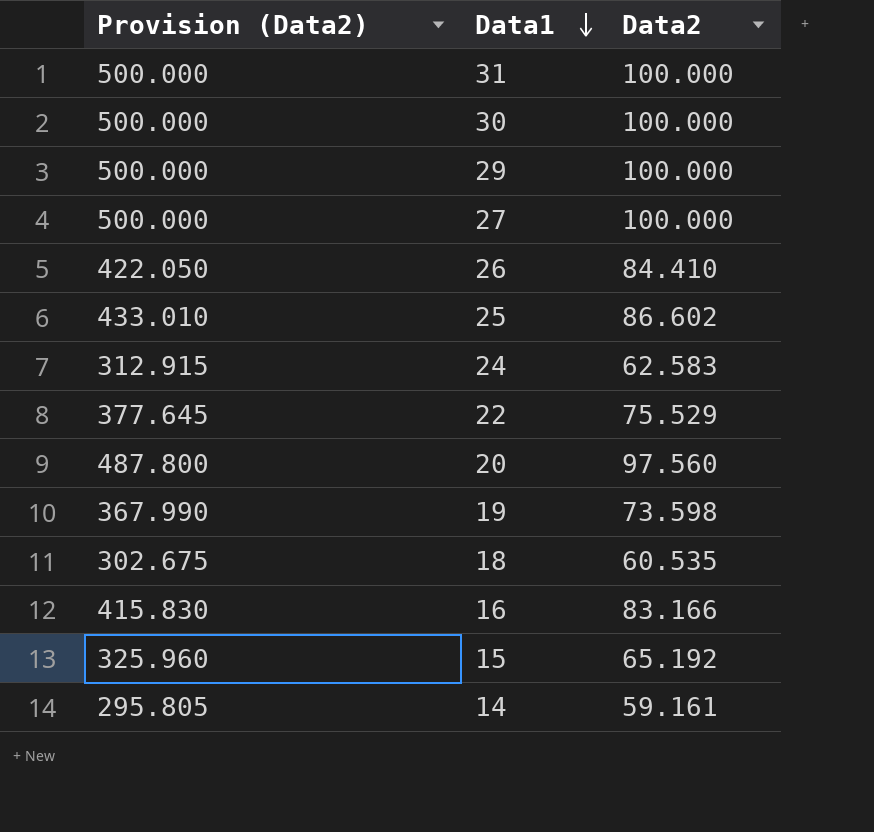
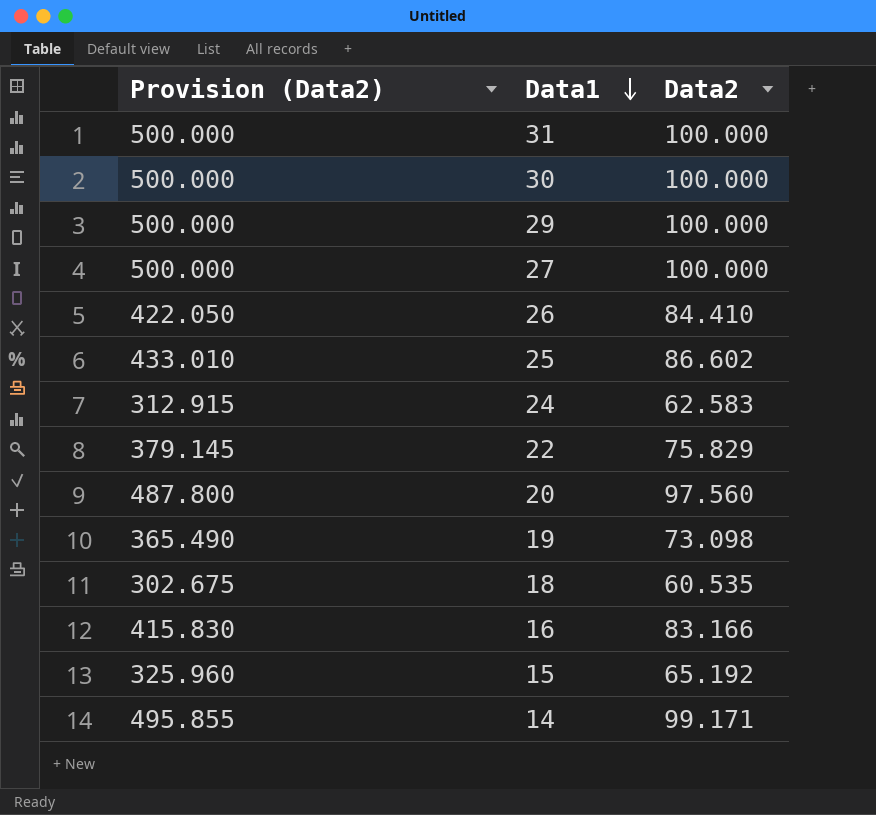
22 | Provision (Data2): 377.645 -> 379.145
22 | Data2: 75.529 -> 75.829
19 | Provision (Data2): 367.990 -> 365.490
19 | Data2: 73.598 -> 73.098
14 | Provision (Data2): 295.805 -> 495.855
14 | Data2: 59.161 -> 99.171

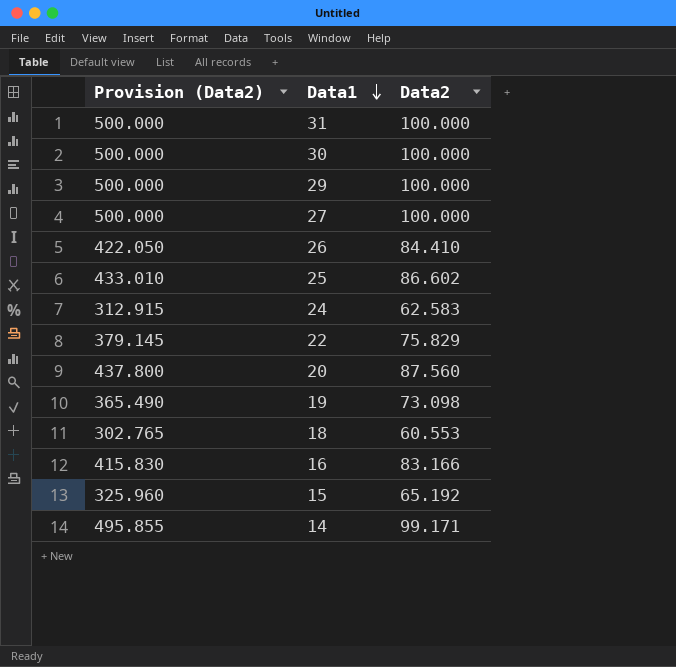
20 | Provision (Data2): 487.800 -> 437.800
20 | Data2: 97.560 -> 87.560
18 | Provision (Data2): 302.675 -> 302.765
18 | Data2: 60.535 -> 60.553

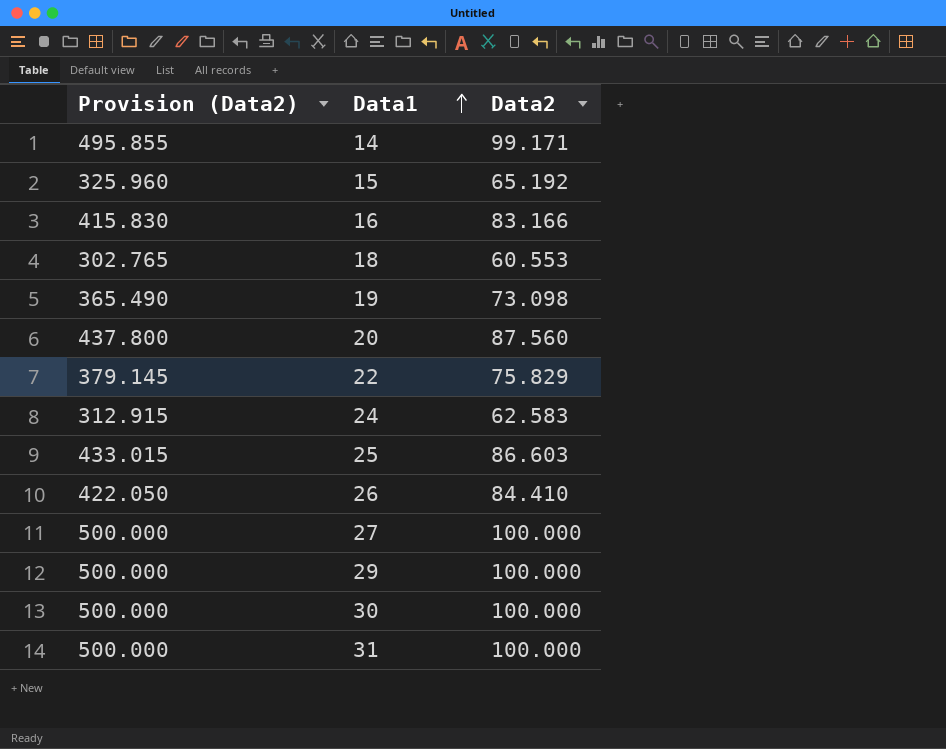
row order: Data1 descending -> Data1 ascending
25 | Provision (Data2): 433.010 -> 433.015
25 | Data2: 86.602 -> 86.603

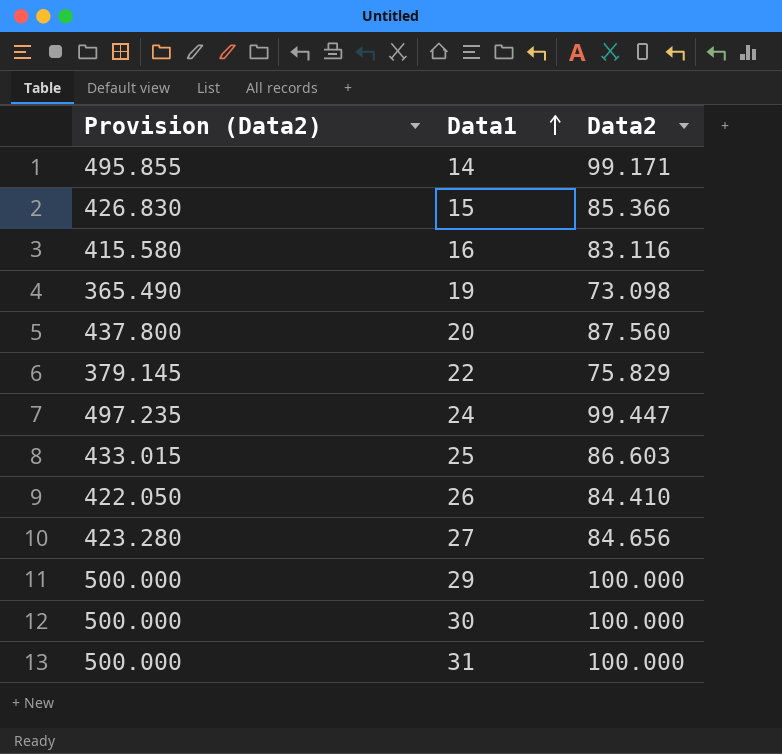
row 18: 302.765 | 60.553 -> none
15 | Provision (Data2): 325.960 -> 426.830
15 | Data2: 65.192 -> 85.366
16 | Provision (Data2): 415.830 -> 415.580
16 | Data2: 83.166 -> 83.116
24 | Provision (Data2): 312.915 -> 497.235
24 | Data2: 62.583 -> 99.447
27 | Provision (Data2): 500.000 -> 423.280
27 | Data2: 100.000 -> 84.656

